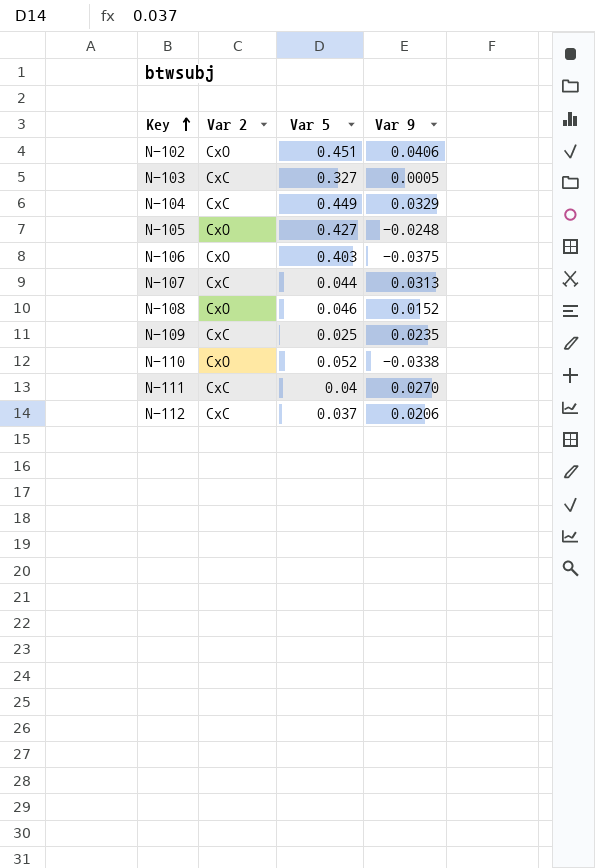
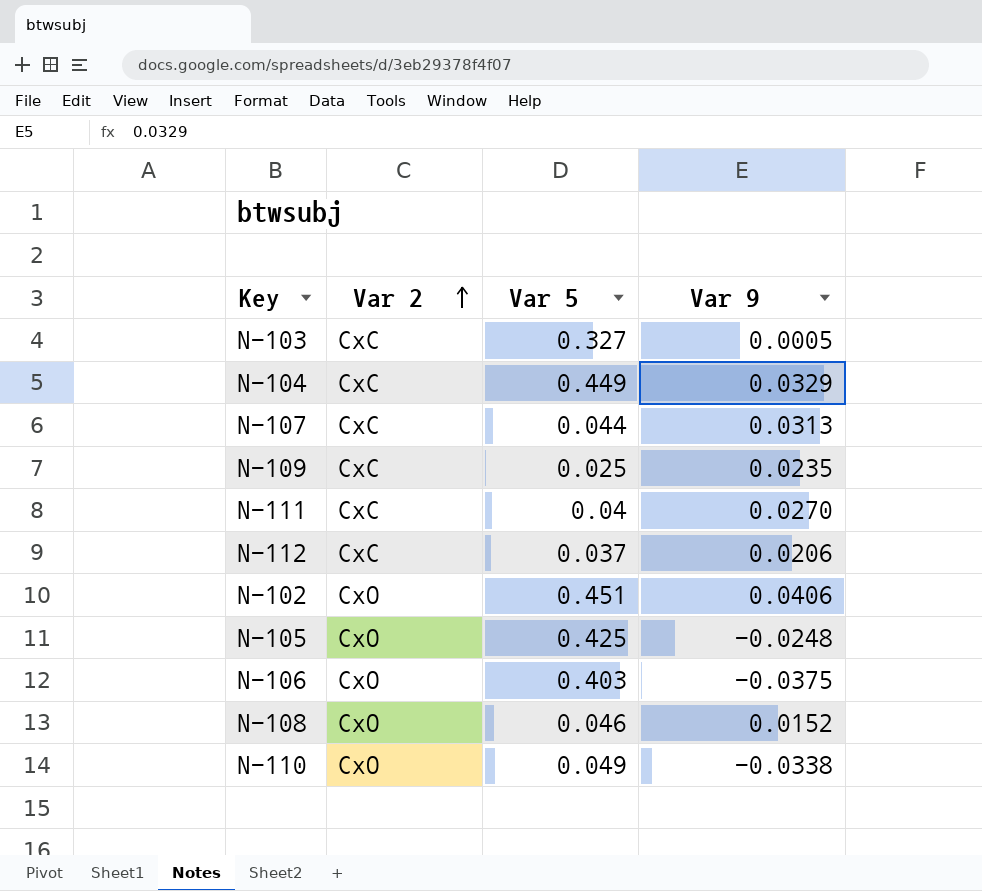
row order: Key ascending -> Var 2 ascending
N-105 | Var 5: 0.427 -> 0.425
N-110 | Var 5: 0.052 -> 0.049

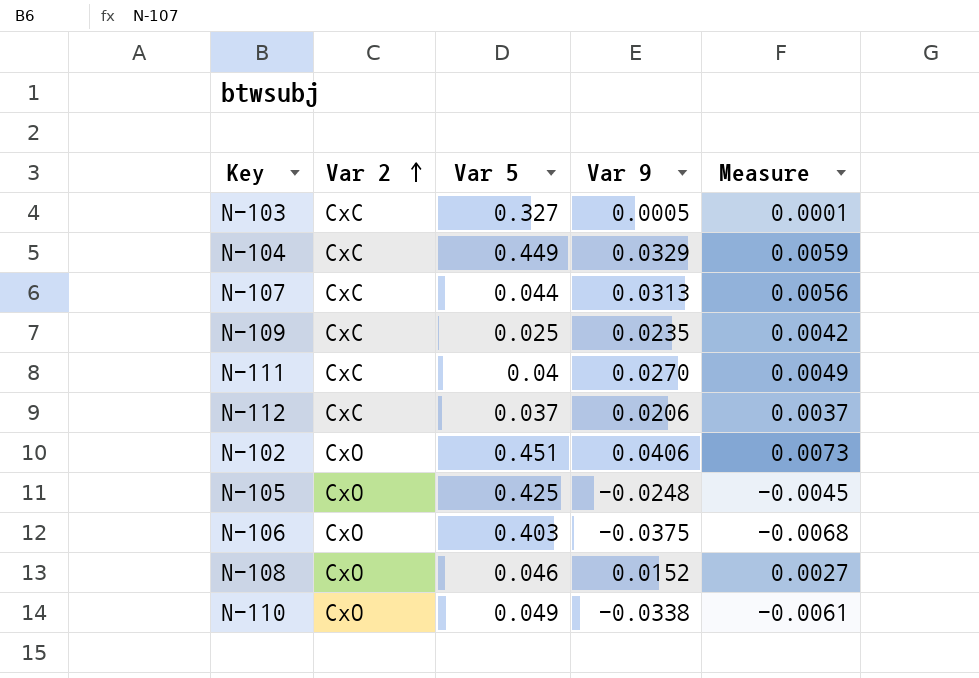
column Measure | formula: none -> [Var 9] * 0.18

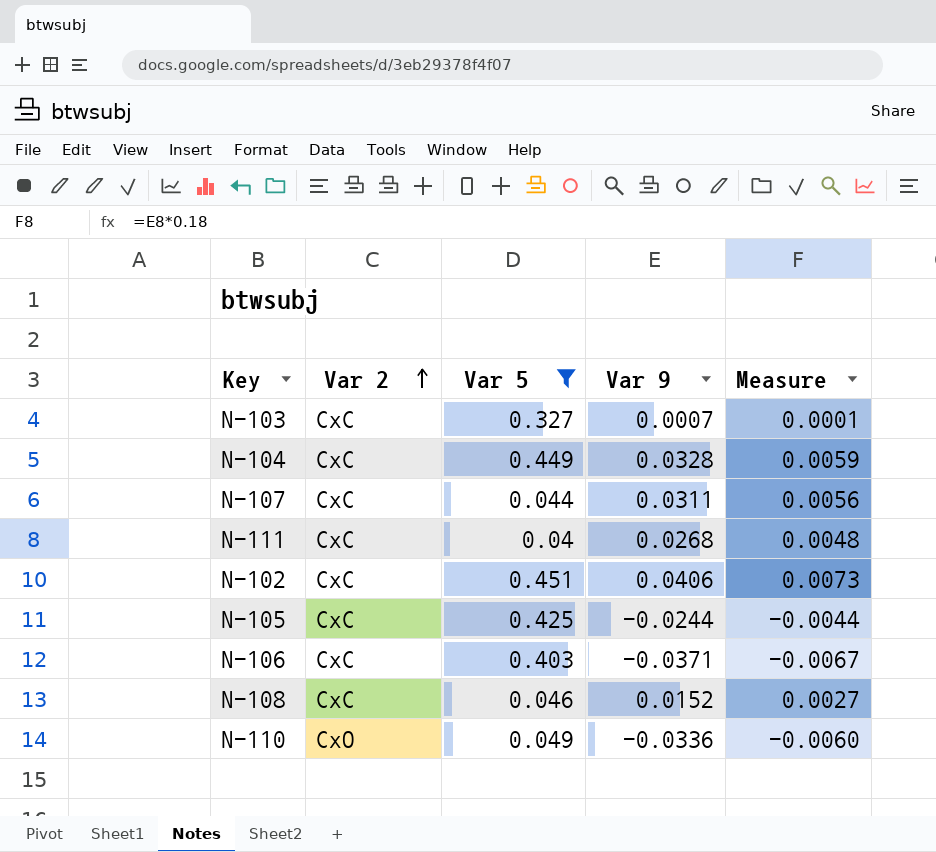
filter: none -> Var 5 >= 0.04
N-103 | Var 9: 0.0005 -> 0.0007
N-104 | Var 9: 0.0329 -> 0.0328
N-107 | Var 9: 0.0313 -> 0.0311
N-111 | Var 9: 0.0270 -> 0.0268
N-111 | Measure: 0.0049 -> 0.0048
N-102 | Var 2: CxO -> CxC
N-105 | Var 2: CxO -> CxC
N-105 | Var 9: -0.0248 -> -0.0244
N-105 | Measure: -0.0045 -> -0.0044
N-106 | Var 2: CxO -> CxC
N-106 | Var 9: -0.0375 -> -0.0371
N-106 | Measure: -0.0068 -> -0.0067
N-108 | Var 2: CxO -> CxC
N-110 | Var 9: -0.0338 -> -0.0336
N-110 | Measure: -0.0061 -> -0.0060

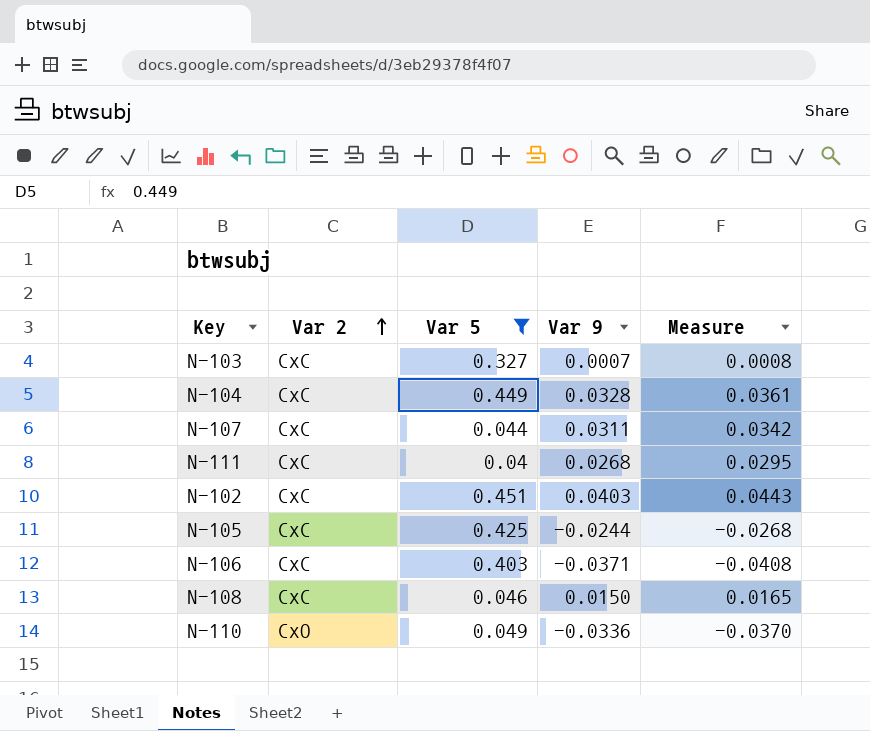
column Measure | formula: [Var 9] * 0.18 -> [Var 9] * 1.1
N-102 | Var 9: 0.0406 -> 0.0403
N-108 | Var 9: 0.0152 -> 0.0150

